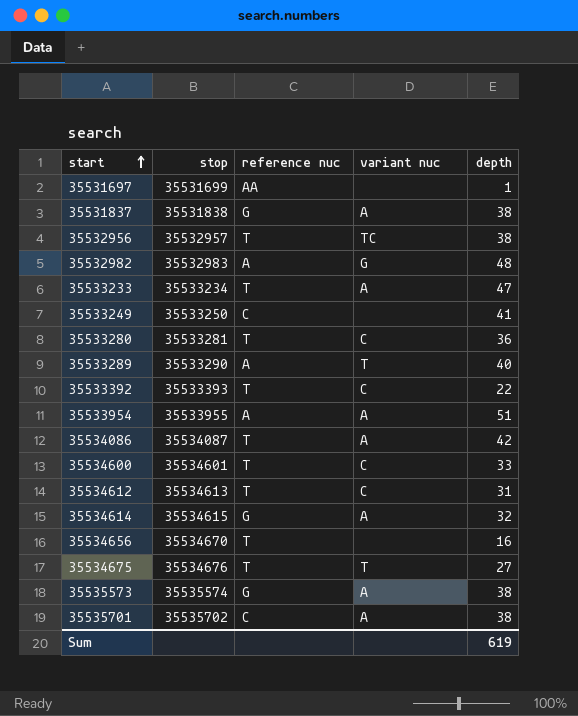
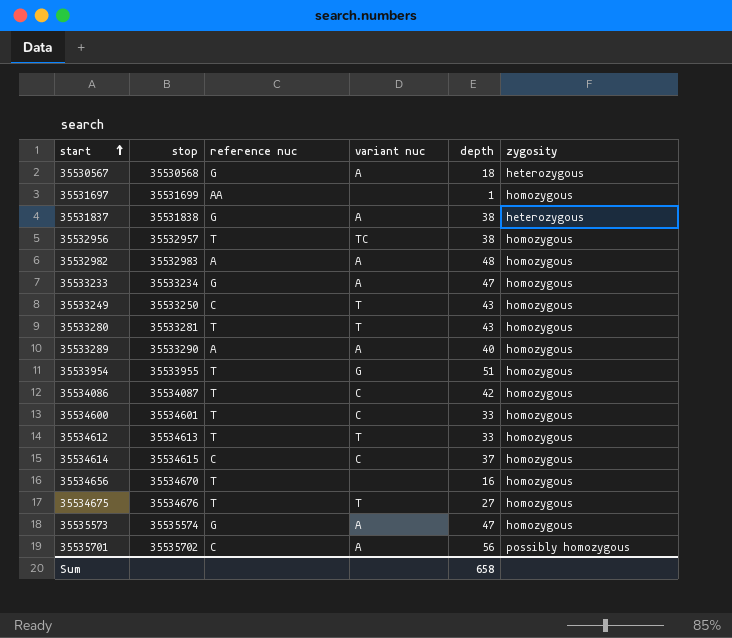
column zygosity | position: none -> 6
row 35533392: 35533393 | T | C | 22 -> none
row 35530567: none -> 35530568 | G | A | 18 | heterozygous
35532982 | variant nuc: G -> A
35533233 | reference nuc: T -> G
35533249 | variant nuc: none -> T
35533249 | depth: 41 -> 43
35533280 | variant nuc: C -> T
35533280 | depth: 36 -> 43
35533289 | variant nuc: T -> A
35533954 | reference nuc: A -> T
35533954 | variant nuc: A -> G
35534086 | variant nuc: A -> C
35534612 | variant nuc: C -> T
35534612 | depth: 31 -> 33
35534614 | reference nuc: G -> C
35534614 | variant nuc: A -> C
35534614 | depth: 32 -> 37
35535573 | depth: 38 -> 47
35535701 | depth: 38 -> 56
Sum | depth: 619 -> 658

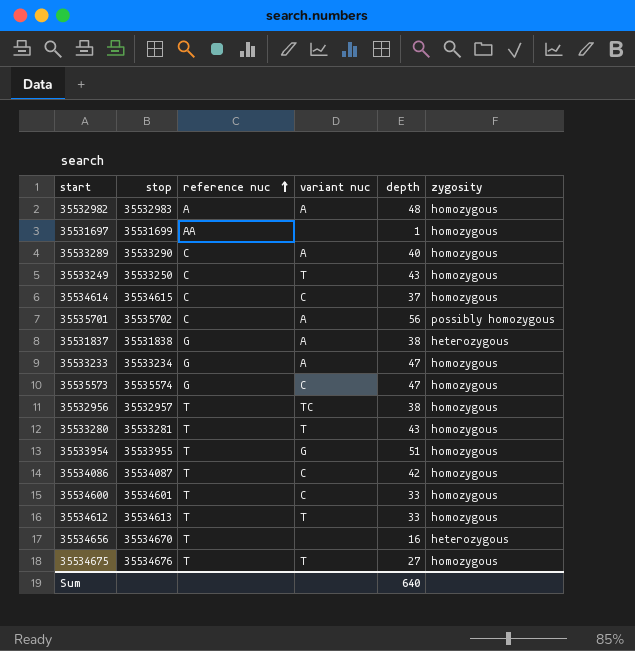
row order: start ascending -> reference nuc ascending
row 35530567: 35530568 | G | A | 18 | heterozygous -> none
35533289 | reference nuc: A -> C
35535573 | variant nuc: A -> C
35534656 | zygosity: homozygous -> heterozygous
Sum | depth: 658 -> 640

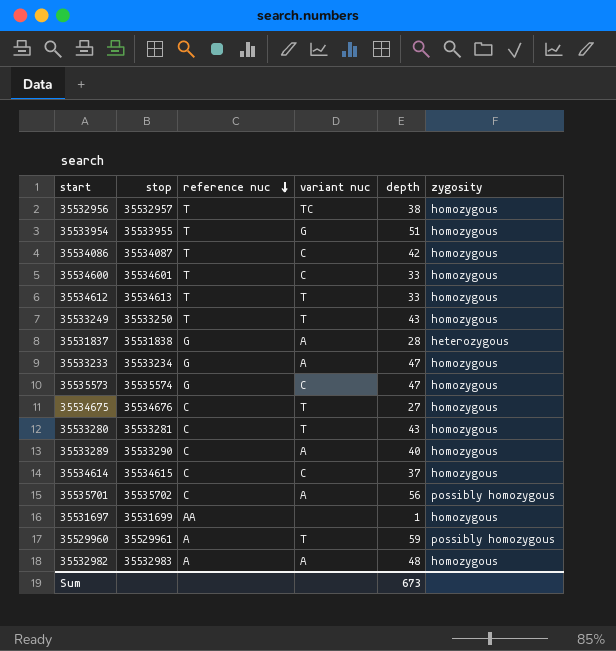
row order: reference nuc ascending -> reference nuc descending
row 35534656: 35534670 | T | none | 16 | heterozygous -> none
35533249 | reference nuc: C -> T
35531837 | depth: 38 -> 28
35534675 | reference nuc: T -> C
35533280 | reference nuc: T -> C
row 35529960: none -> 35529961 | A | T | 59 | possibly homozygous
Sum | depth: 640 -> 673

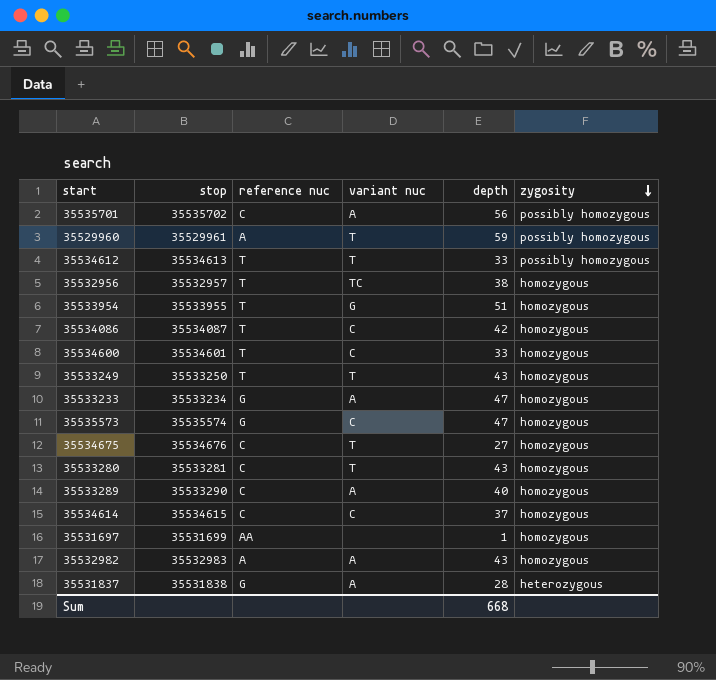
row order: reference nuc descending -> zygosity descending
35534612 | zygosity: homozygous -> possibly homozygous
35532982 | depth: 48 -> 43
Sum | depth: 673 -> 668

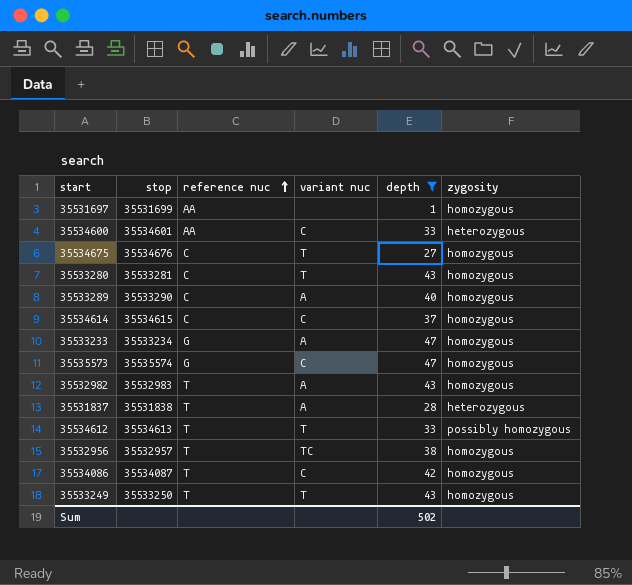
filter: none -> depth <= 47
row order: zygosity descending -> reference nuc ascending
35534600 | reference nuc: T -> AA
35534600 | zygosity: homozygous -> heterozygous
35532982 | reference nuc: A -> T
35531837 | reference nuc: G -> T
Sum | depth: 668 -> 502

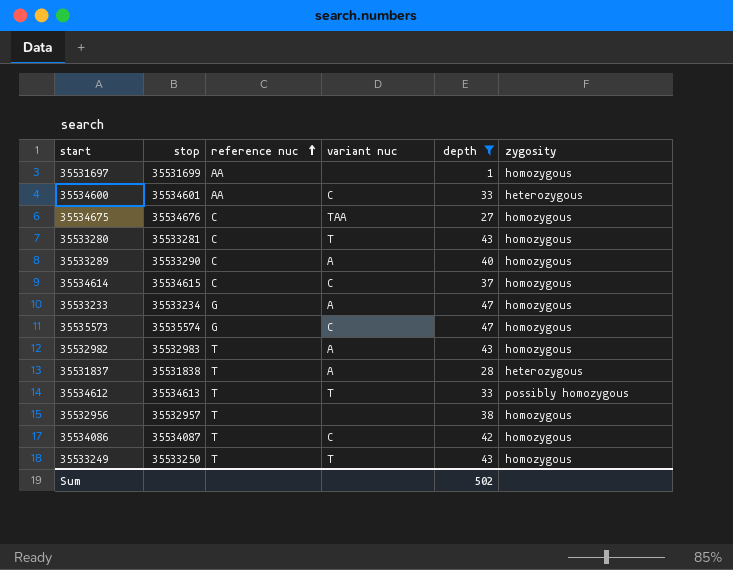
35534675 | variant nuc: T -> TAA
35532956 | variant nuc: TC -> none

